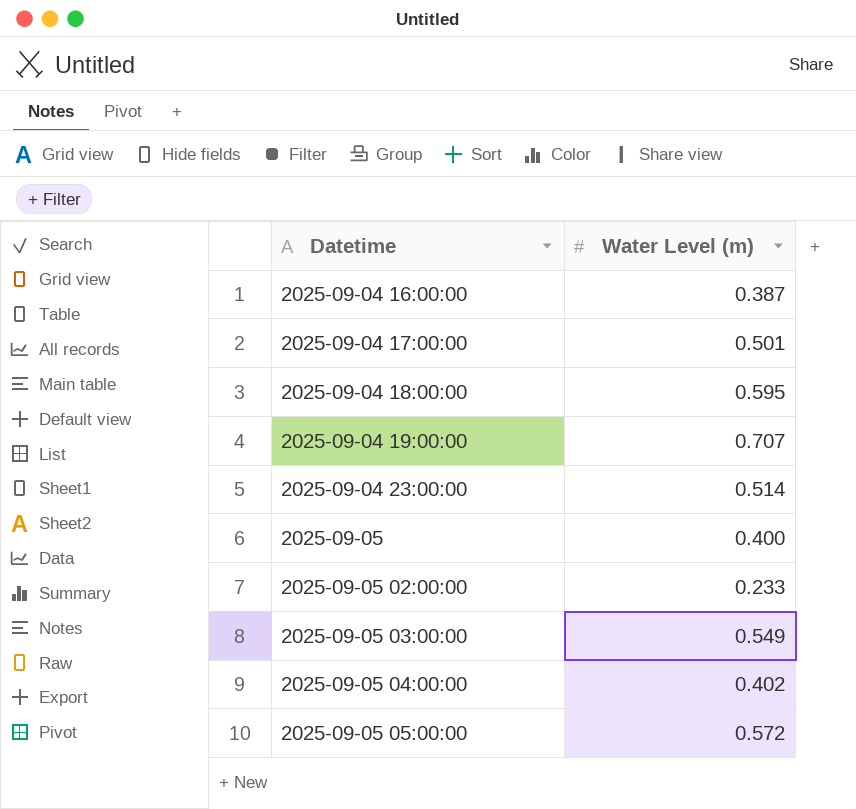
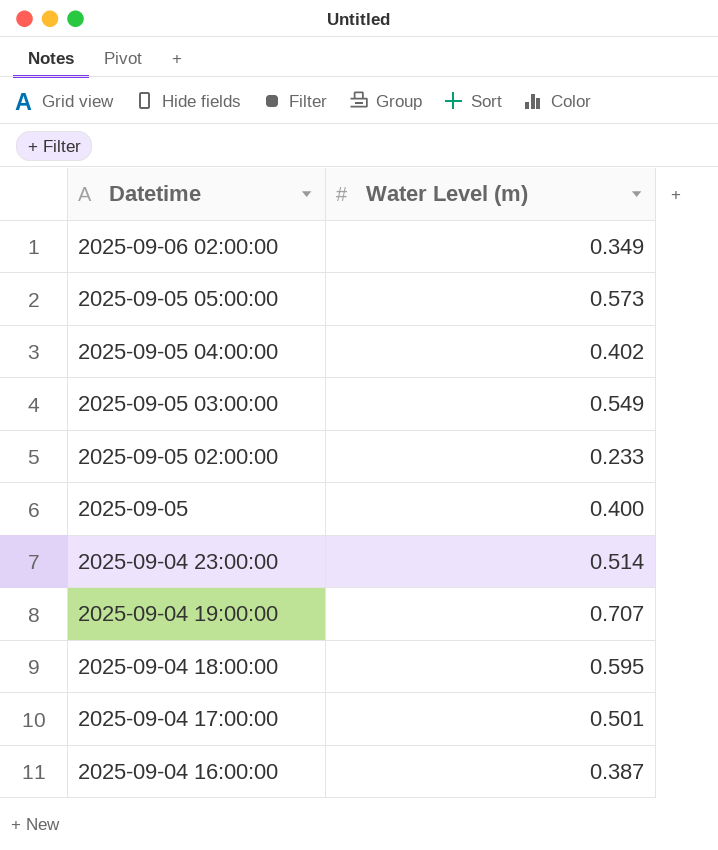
row order: Datetime ascending -> Datetime descending
row 2025-09-06 02:00:00: none -> 0.349
2025-09-05 05:00:00 | Water Level (m): 0.572 -> 0.573

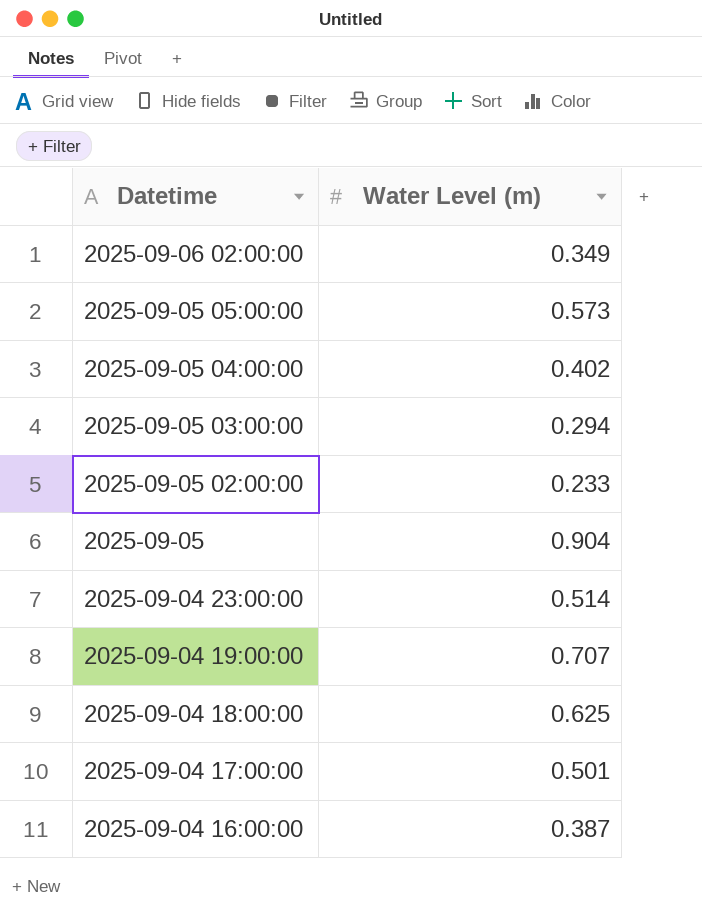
2025-09-05 03:00:00 | Water Level (m): 0.549 -> 0.294
2025-09-05 | Water Level (m): 0.400 -> 0.904
2025-09-04 18:00:00 | Water Level (m): 0.595 -> 0.625

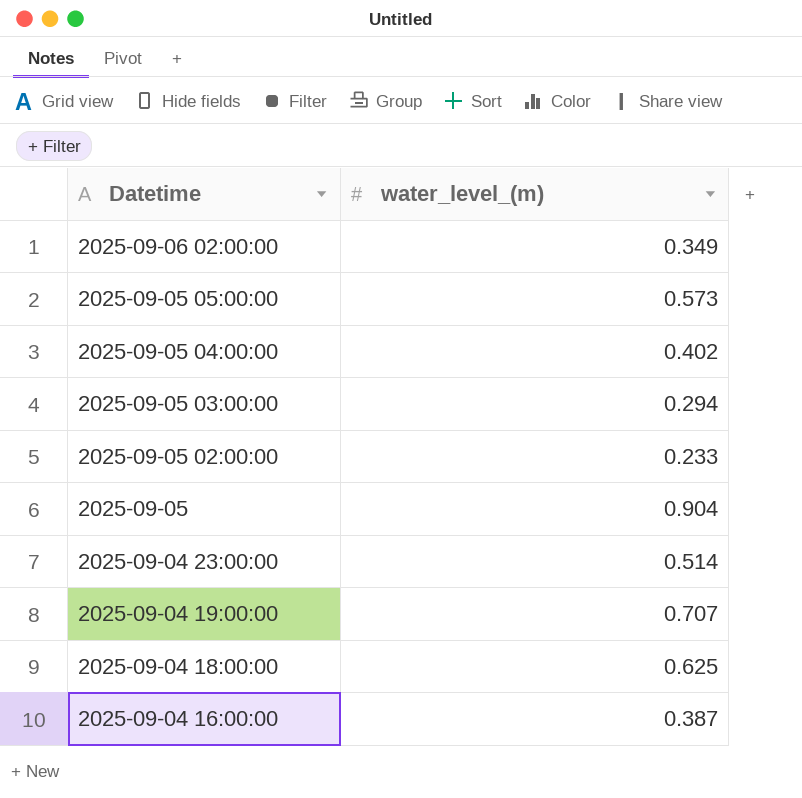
column name: Water Level (m) -> water_level_(m)
row 2025-09-04 17:00:00: 0.501 -> none

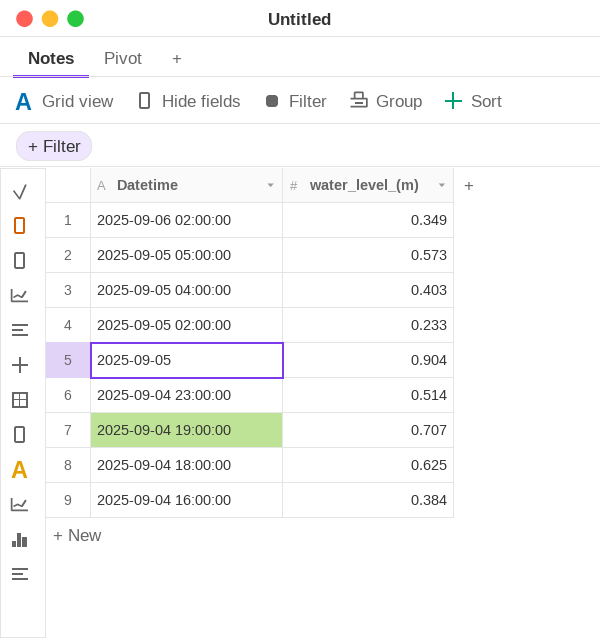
row 2025-09-05 03:00:00: 0.294 -> none
2025-09-05 04:00:00 | water_level_(m): 0.402 -> 0.403
2025-09-04 16:00:00 | water_level_(m): 0.387 -> 0.384

